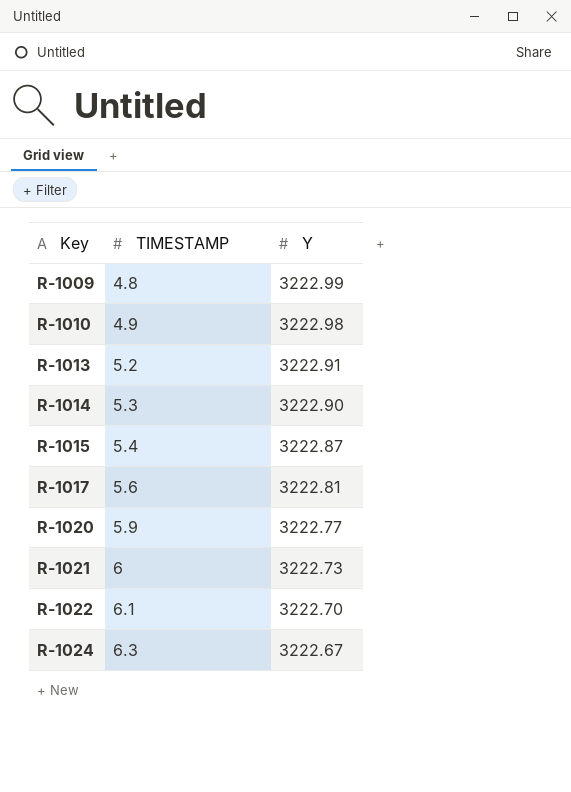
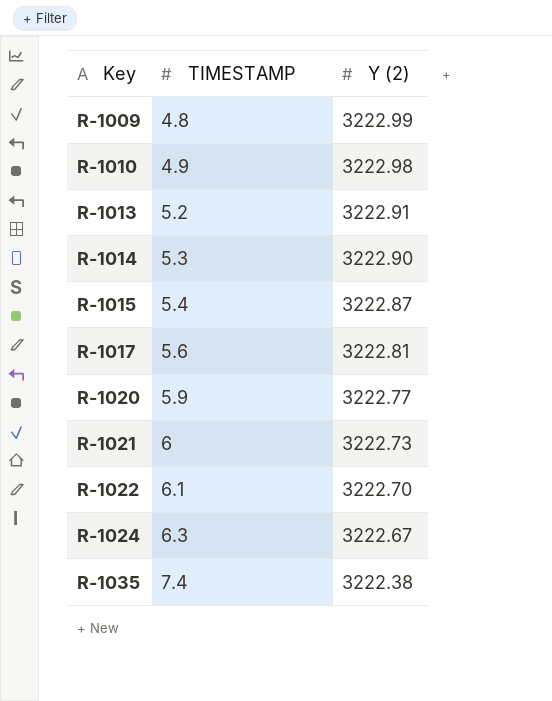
column name: Y -> Y (2)
row R-1035: none -> 7.4 | 3222.38

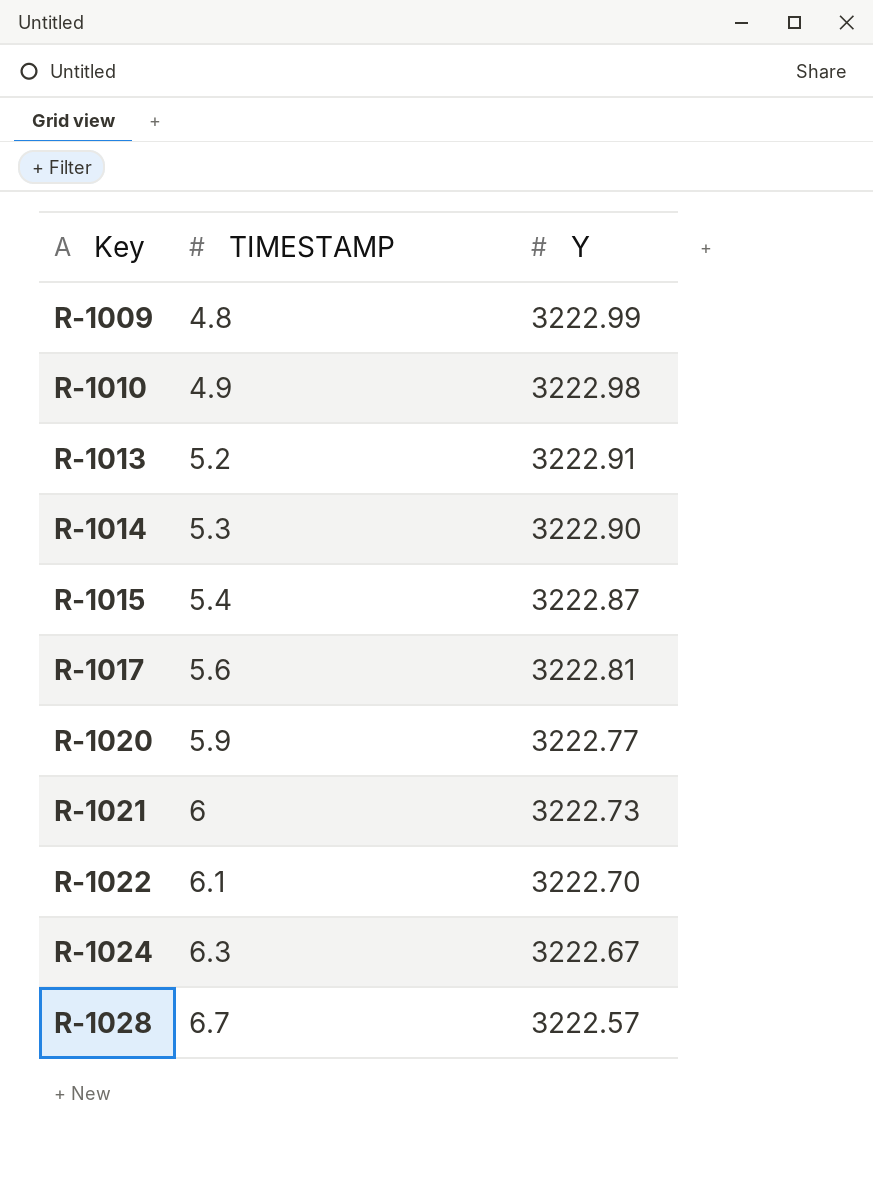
column name: Y (2) -> Y
row R-1035: 7.4 | 3222.38 -> none
row R-1028: none -> 6.7 | 3222.57

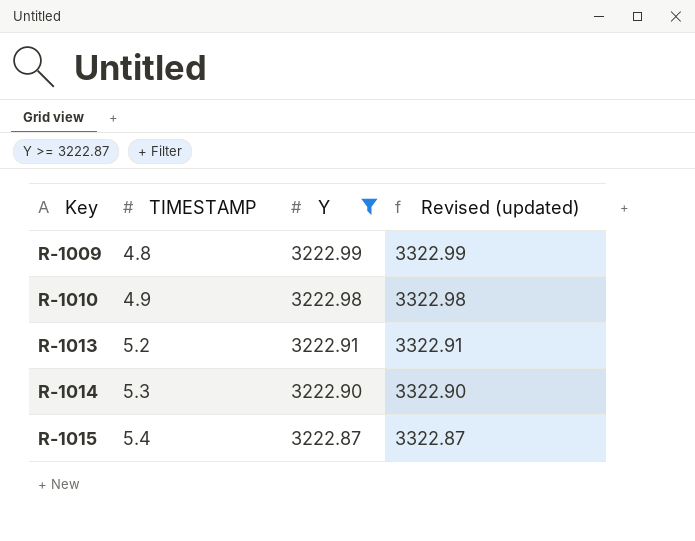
filter: none -> Y >= 3222.87
column Revised (updated) | formula: none -> [Y] + 100

